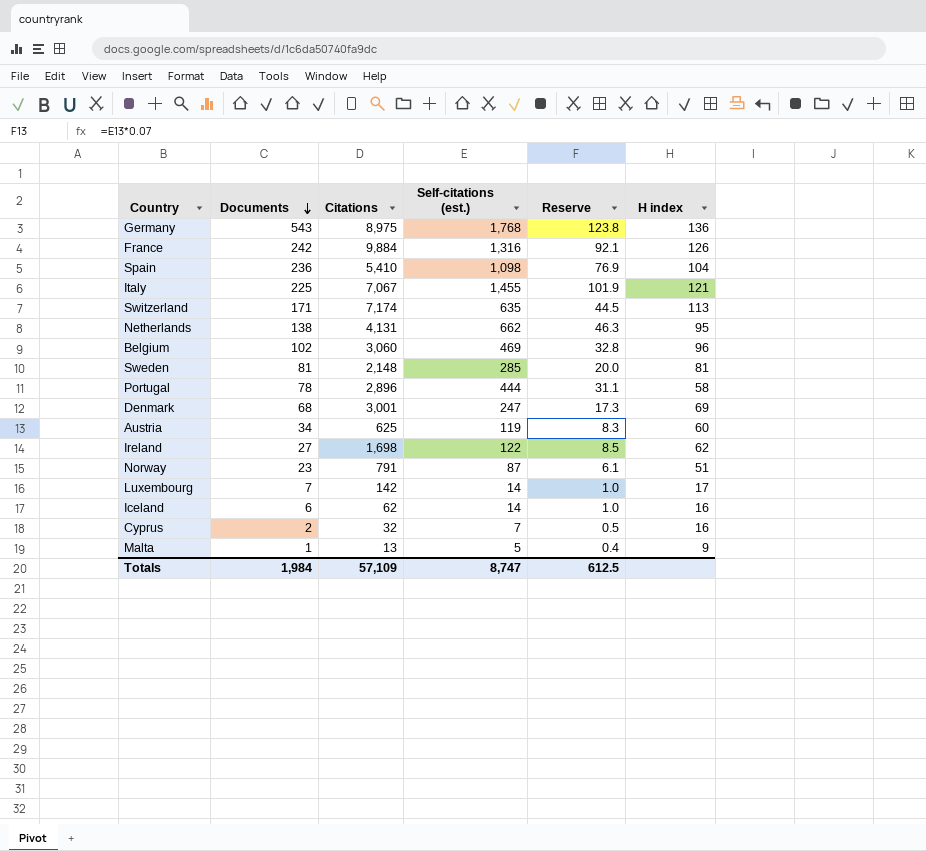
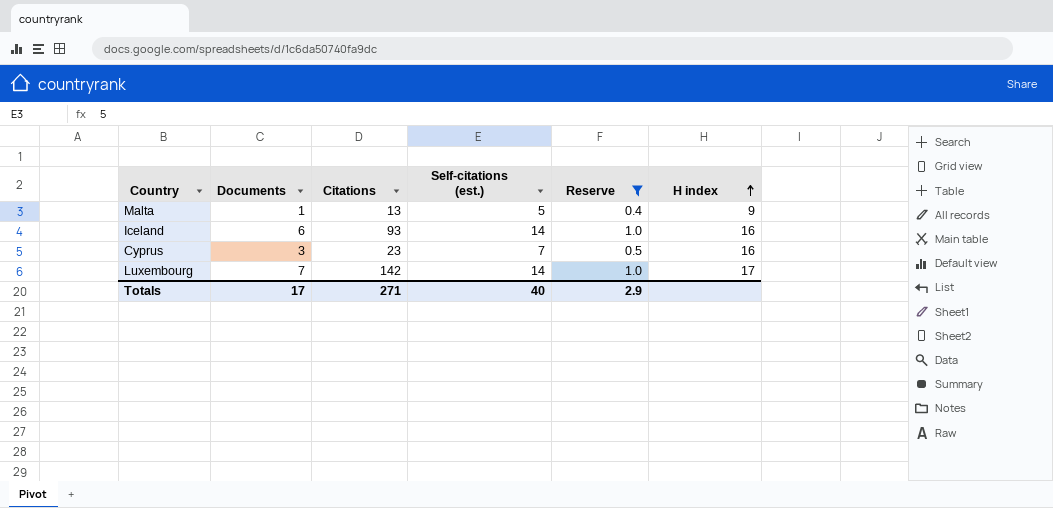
filter: none -> Reserve <= 1.0
row order: Documents descending -> H index ascending
Iceland | Citations: 62 -> 93
Cyprus | Documents: 2 -> 3
Cyprus | Citations: 32 -> 23
Totals | Documents: 1,984 -> 17
Totals | Citations: 57,109 -> 271
Totals | Self-citations (est.): 8,747 -> 40
Totals | Reserve: 612.5 -> 2.9

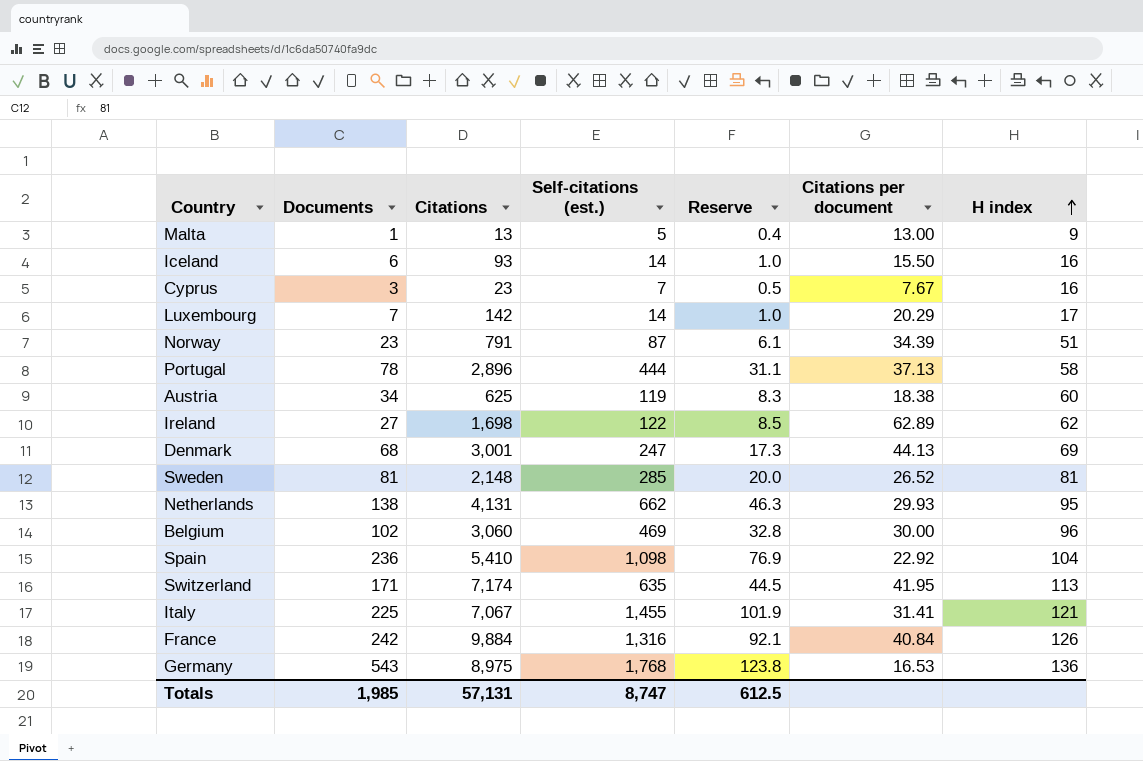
filter: Reserve <= 1.0 -> none
column Citations per document | formula: none -> [Citations] / [Documents]
Totals | Documents: 17 -> 1,985
Totals | Citations: 271 -> 57,131
Totals | Self-citations (est.): 40 -> 8,747
Totals | Reserve: 2.9 -> 612.5

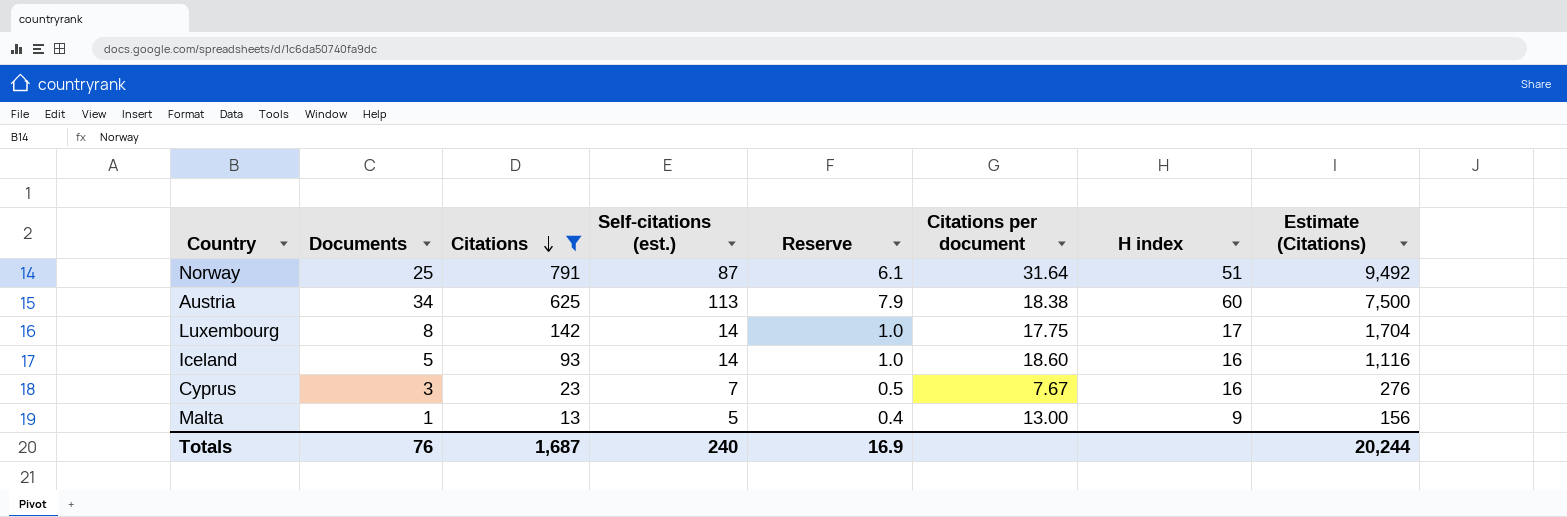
filter: none -> Citations <= 791
row order: H index ascending -> Citations descending
column Estimate (Citations) | formula: none -> [Citations] * 12
Norway | Documents: 23 -> 25
Norway | Citations per document: 34.39 -> 31.64
Austria | Self-citations (est.): 119 -> 113
Austria | Reserve: 8.3 -> 7.9
Luxembourg | Documents: 7 -> 8
Luxembourg | Citations per document: 20.29 -> 17.75
Iceland | Documents: 6 -> 5
Iceland | Citations per document: 15.50 -> 18.60
Totals | Documents: 1,985 -> 76
Totals | Citations: 57,131 -> 1,687
Totals | Self-citations (est.): 8,747 -> 240
Totals | Reserve: 612.5 -> 16.9

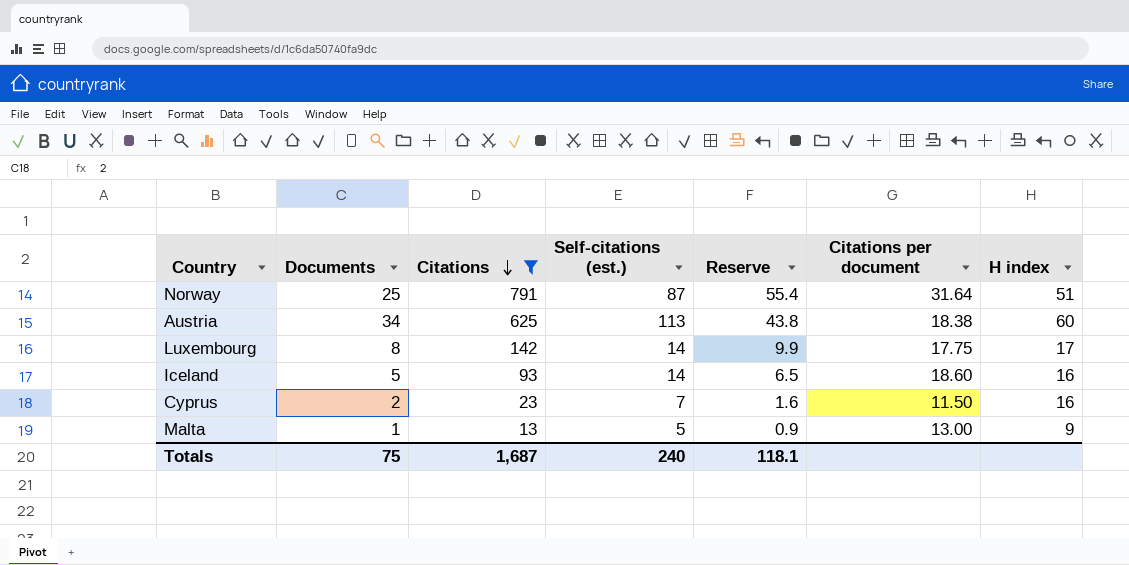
column Estimate (Citations) | formula: [Citations] * 12 -> none
column Reserve | formula: [Self-citations (est.)] * 0.07 -> [Citations] * 0.07
Cyprus | Documents: 3 -> 2
Cyprus | Citations per document: 7.67 -> 11.50
Totals | Documents: 76 -> 75
Totals | Reserve: 16.9 -> 118.1

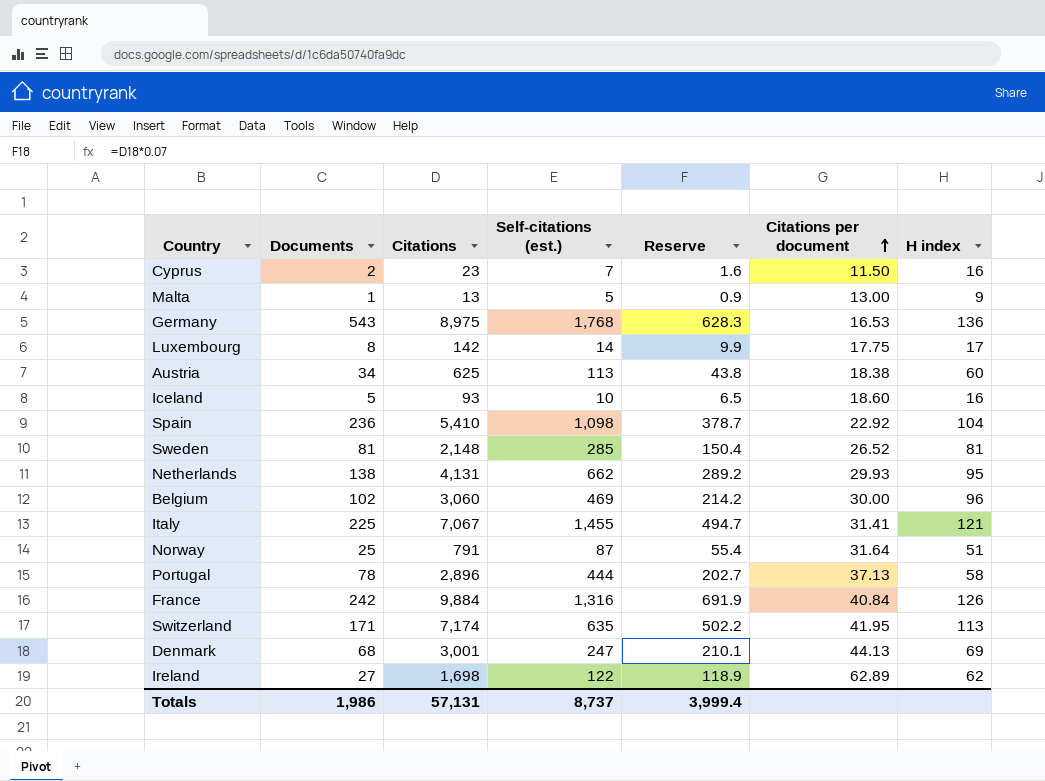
filter: Citations <= 791 -> none
row order: Citations descending -> Citations per document ascending
Iceland | Self-citations (est.): 14 -> 10
Totals | Documents: 75 -> 1,986
Totals | Citations: 1,687 -> 57,131
Totals | Self-citations (est.): 240 -> 8,737
Totals | Reserve: 118.1 -> 3,999.4

